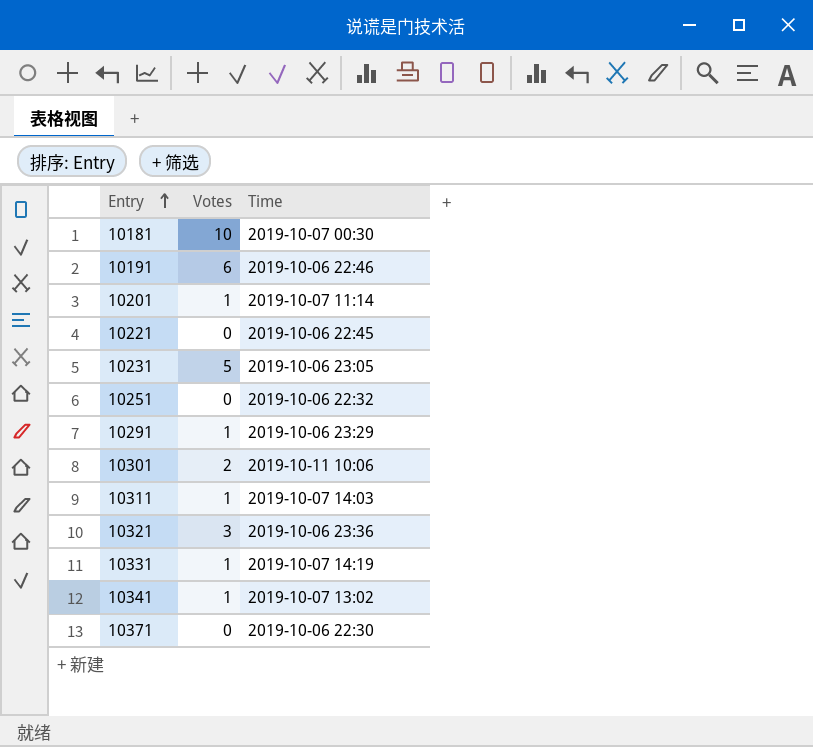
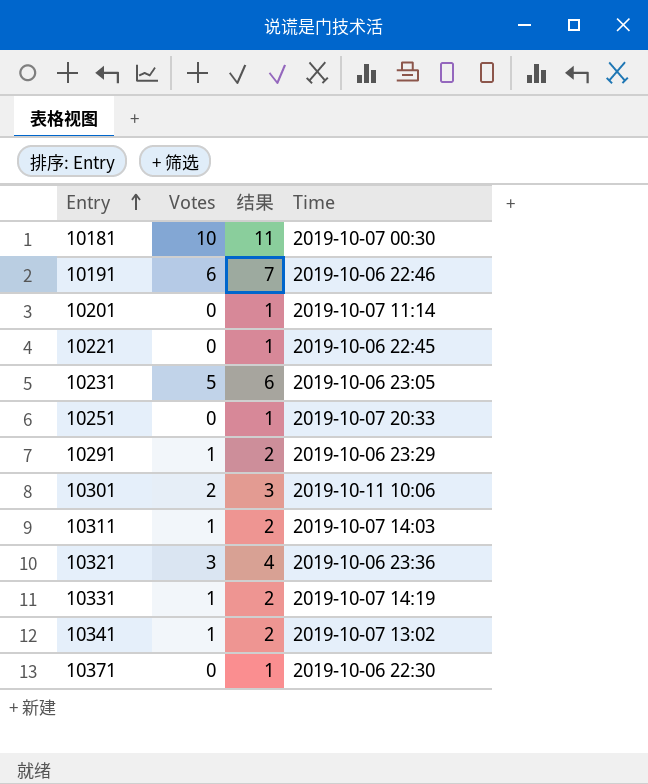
column 结果 | formula: none -> [Votes] + 1
10201 | Votes: 1 -> 0
10251 | Time: 2019-10-06 22:32 -> 2019-10-07 20:33

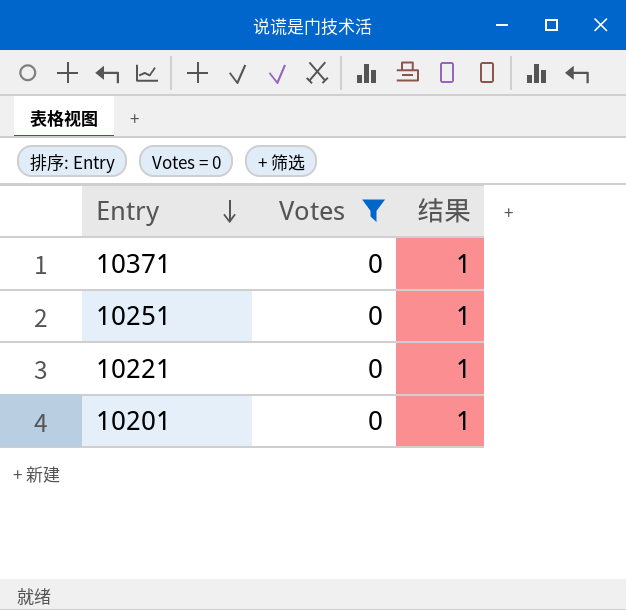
filter: none -> Votes = 0
row order: Entry ascending -> Entry descending
column Time | position: 4 -> none

